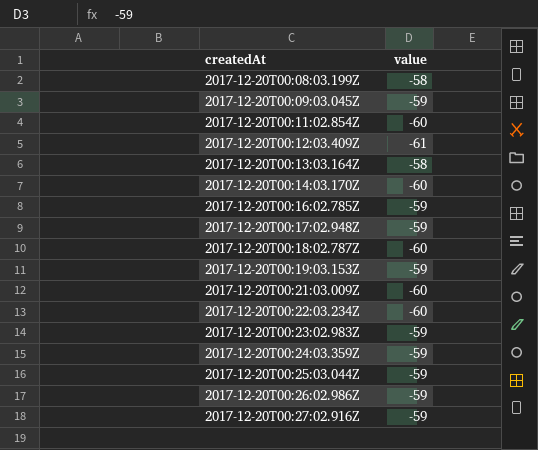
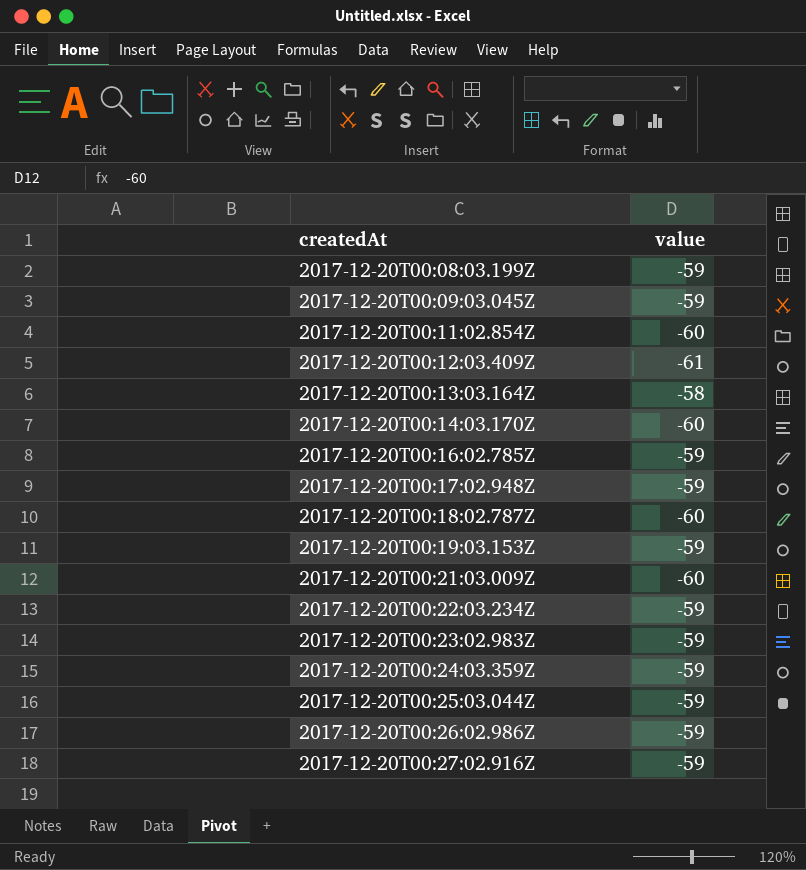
2017-12-20T00:08:03.199Z | value: -58 -> -59
2017-12-20T00:22:03.234Z | value: -60 -> -59

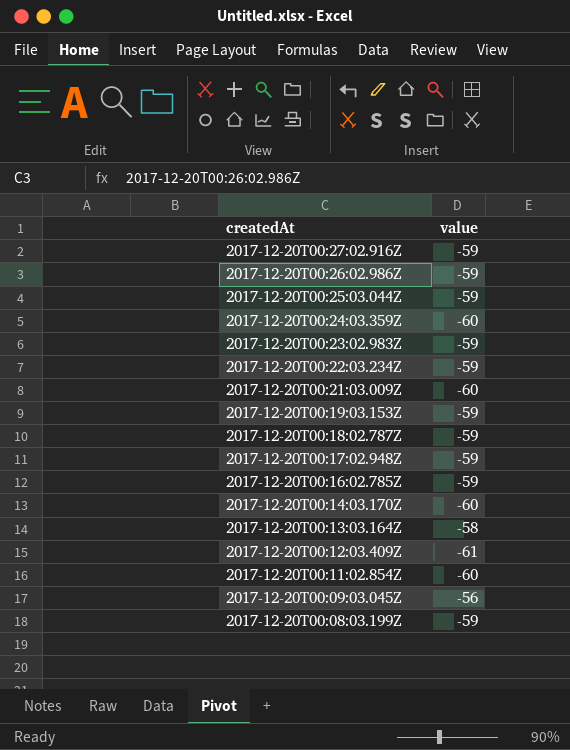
row order: createdAt ascending -> createdAt descending
2017-12-20T00:24:03.359Z | value: -59 -> -60
2017-12-20T00:18:02.787Z | value: -60 -> -59
2017-12-20T00:09:03.045Z | value: -59 -> -56

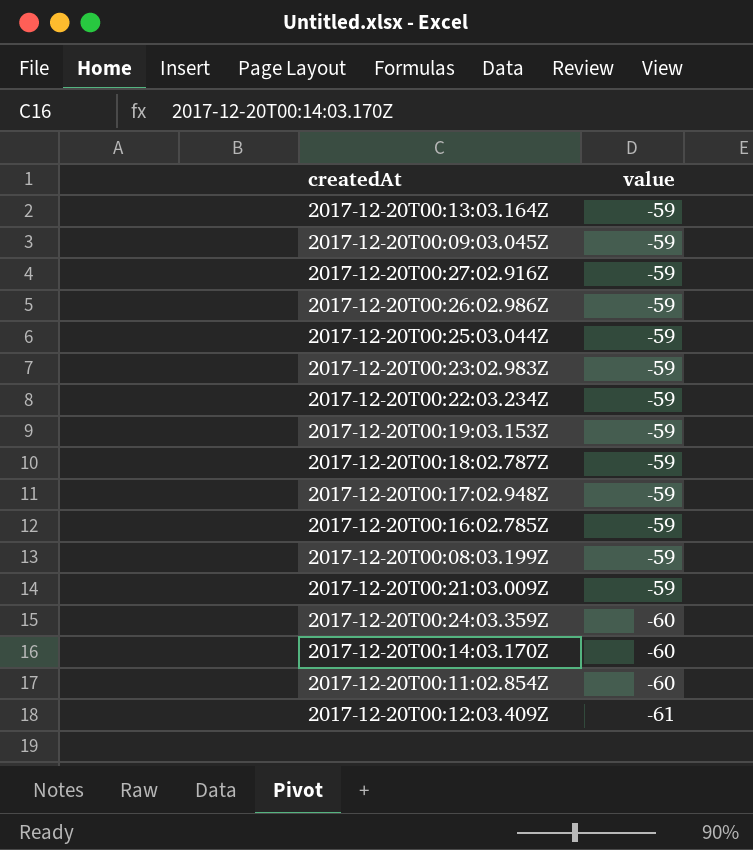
row order: createdAt descending -> value descending
2017-12-20T00:13:03.164Z | value: -58 -> -59
2017-12-20T00:09:03.045Z | value: -56 -> -59
2017-12-20T00:21:03.009Z | value: -60 -> -59

